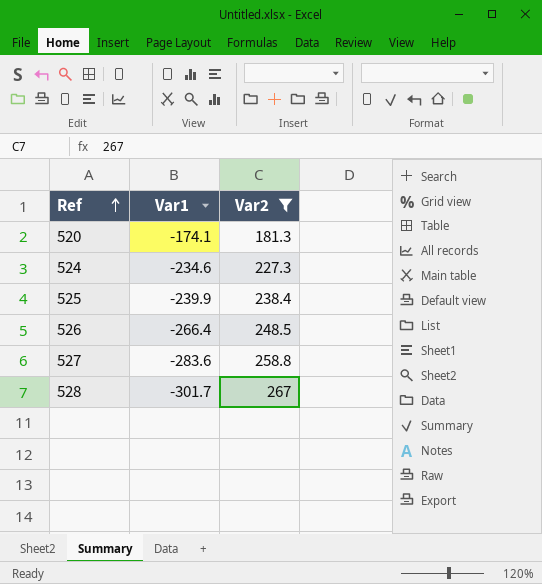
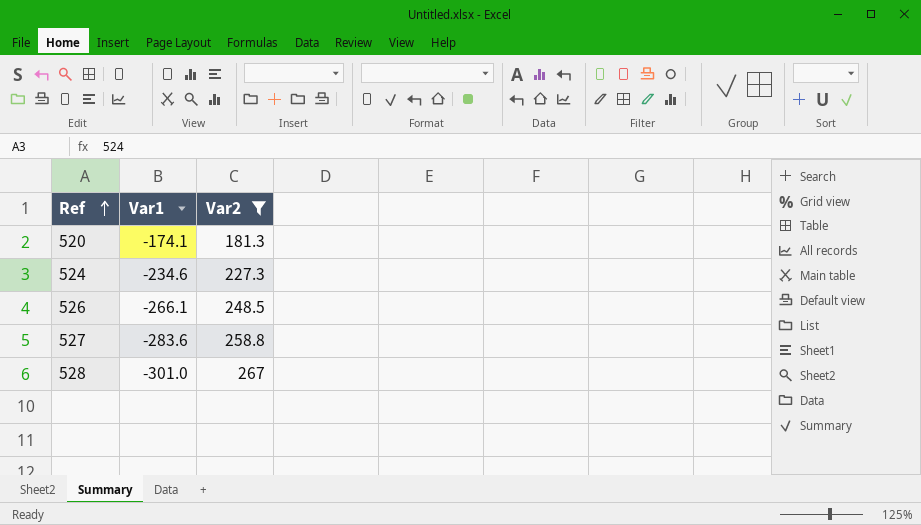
row 525: -239.9 | 238.4 -> none
526 | Var1: -266.4 -> -266.1
528 | Var1: -301.7 -> -301.0

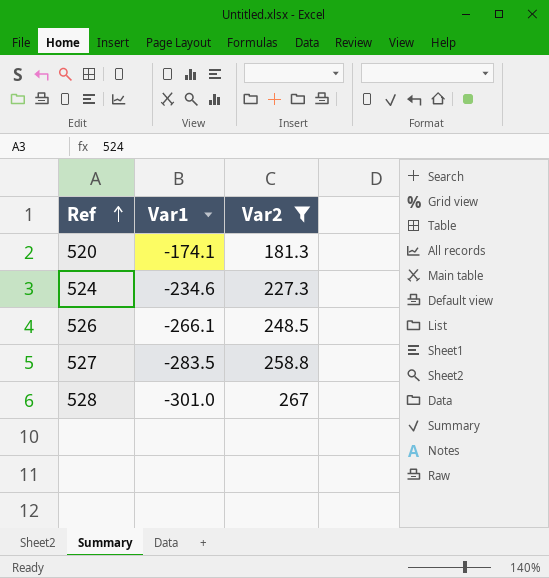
527 | Var1: -283.6 -> -283.5

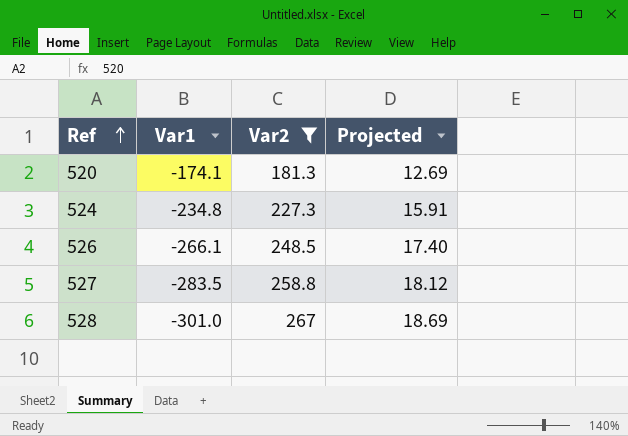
column Projected | formula: none -> [Var2] * 0.07
524 | Var1: -234.6 -> -234.8

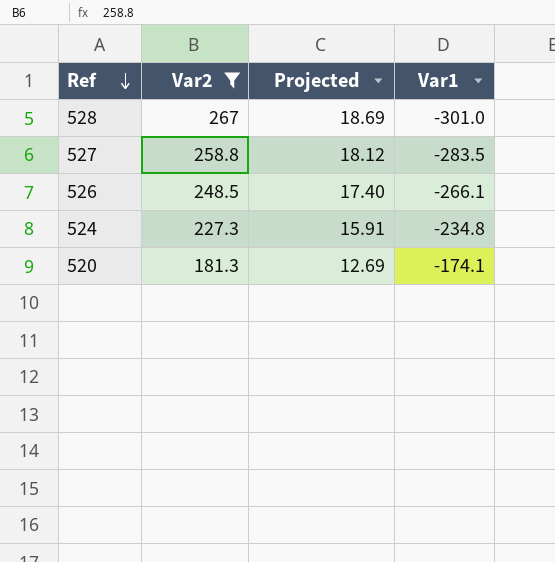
row order: Ref ascending -> Ref descending
column Var1 | position: 2 -> 4

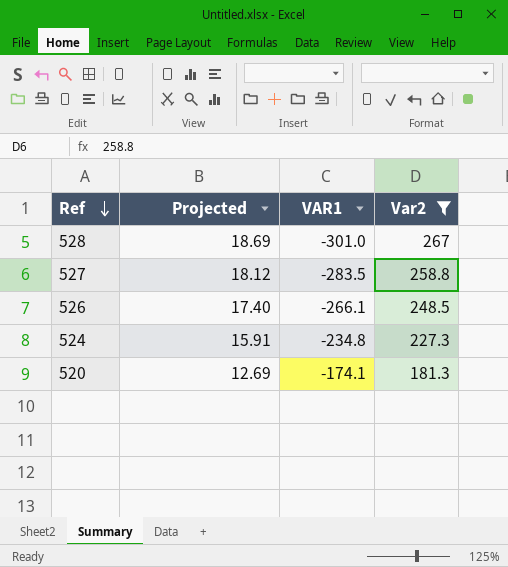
column name: Var1 -> VAR1
column Var2 | position: 2 -> 4

